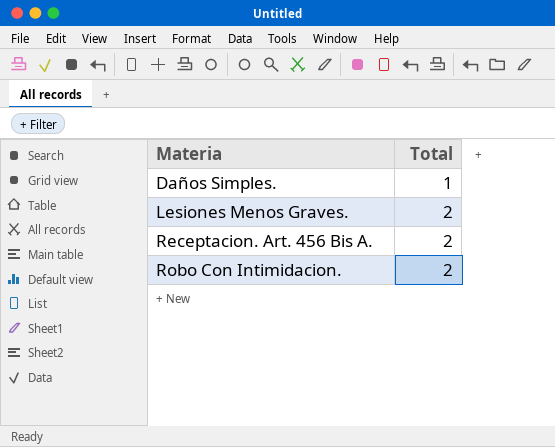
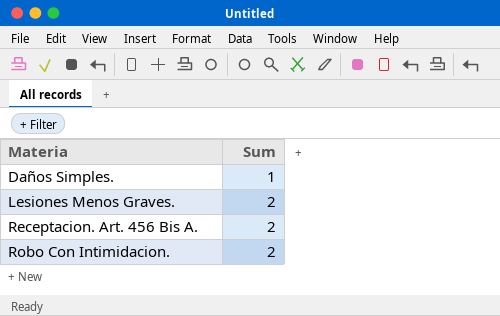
column name: Total -> Sum

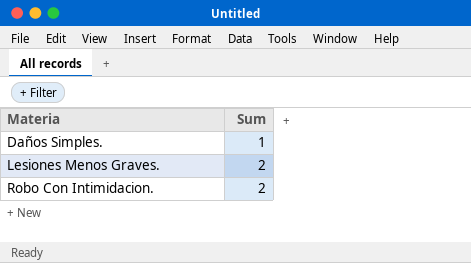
row Receptacion. Art. 456 Bis A.: 2 -> none

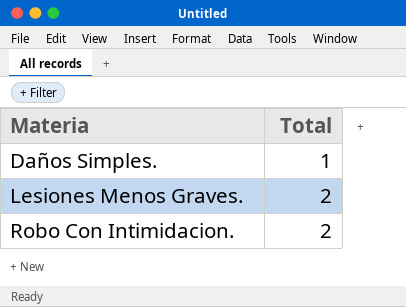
column name: Sum -> Total

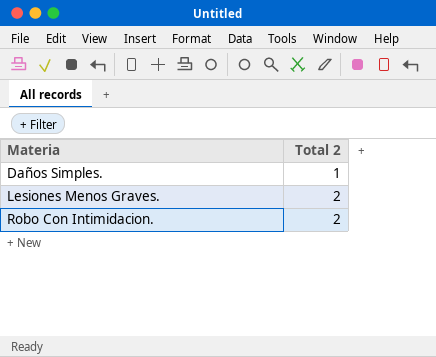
column name: Total -> Total 2

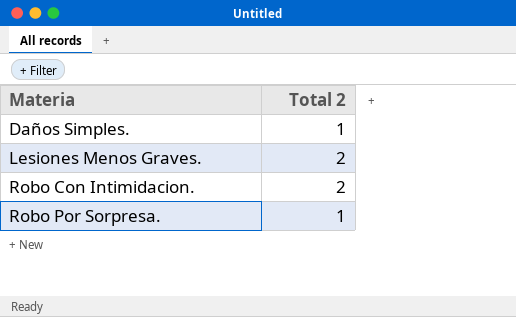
row Robo Por Sorpresa.: none -> 1

